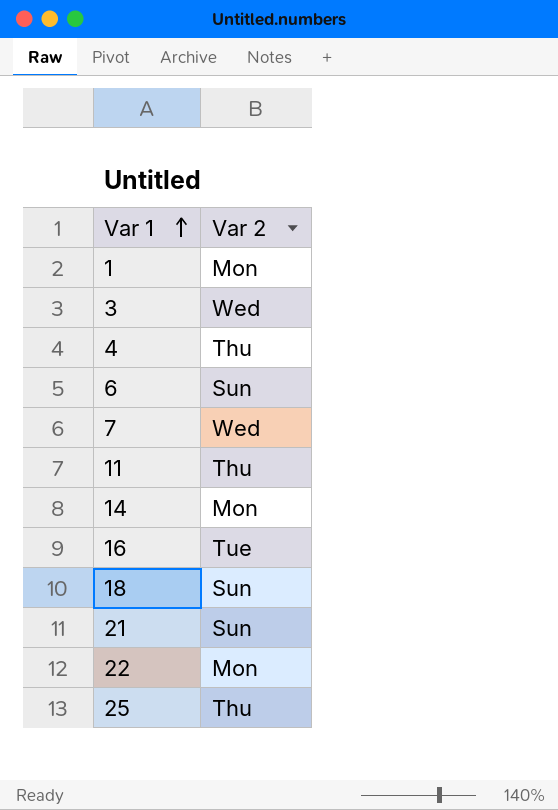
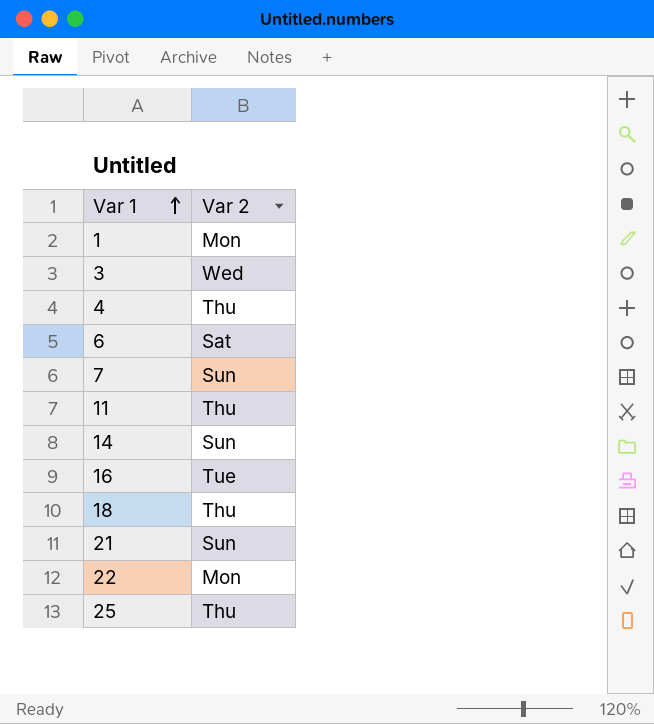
6 | Var 2: Sun -> Sat
7 | Var 2: Wed -> Sun
14 | Var 2: Mon -> Sun
18 | Var 2: Sun -> Thu

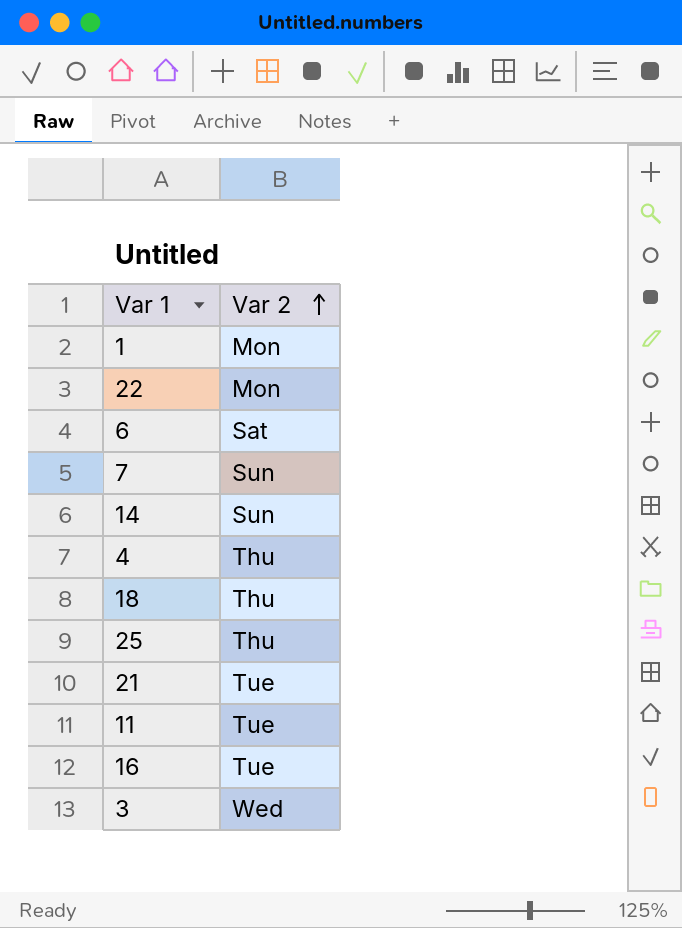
row order: Var 1 ascending -> Var 2 ascending
21 | Var 2: Sun -> Tue
11 | Var 2: Thu -> Tue

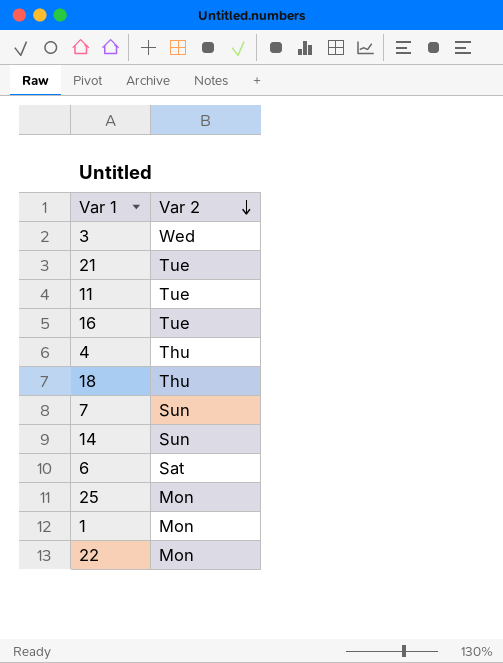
row order: Var 2 ascending -> Var 2 descending
25 | Var 2: Thu -> Mon

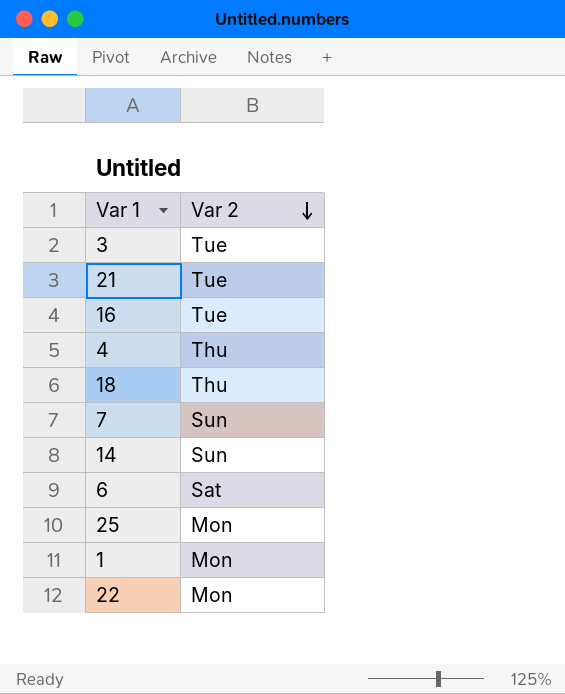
row 11: Tue -> none
3 | Var 2: Wed -> Tue

